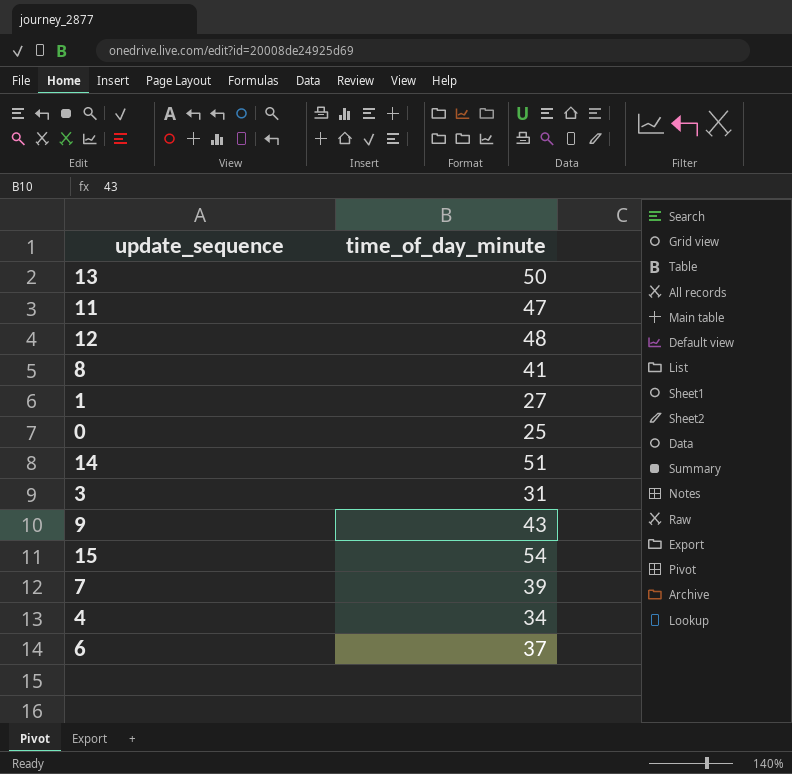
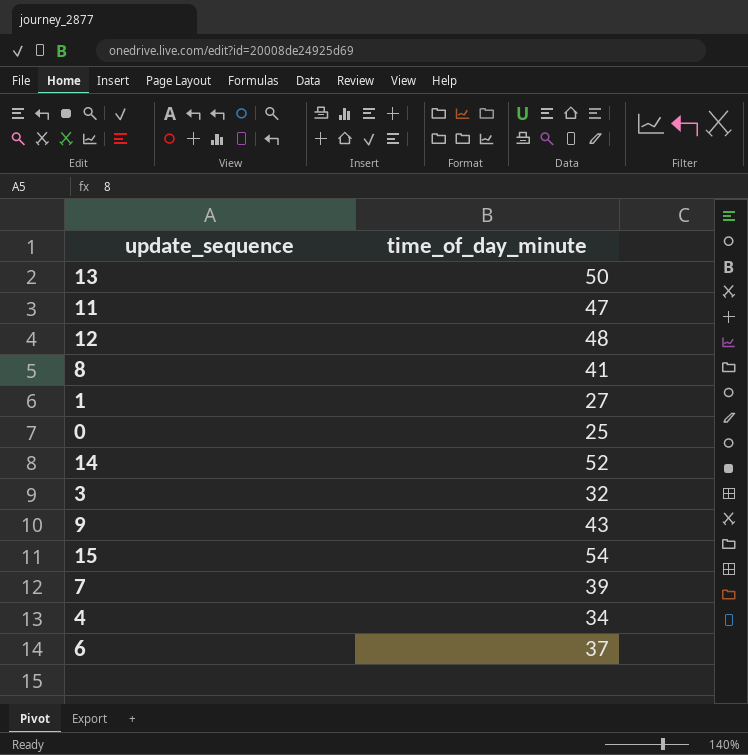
14 | time_of_day_minute: 51 -> 52
3 | time_of_day_minute: 31 -> 32

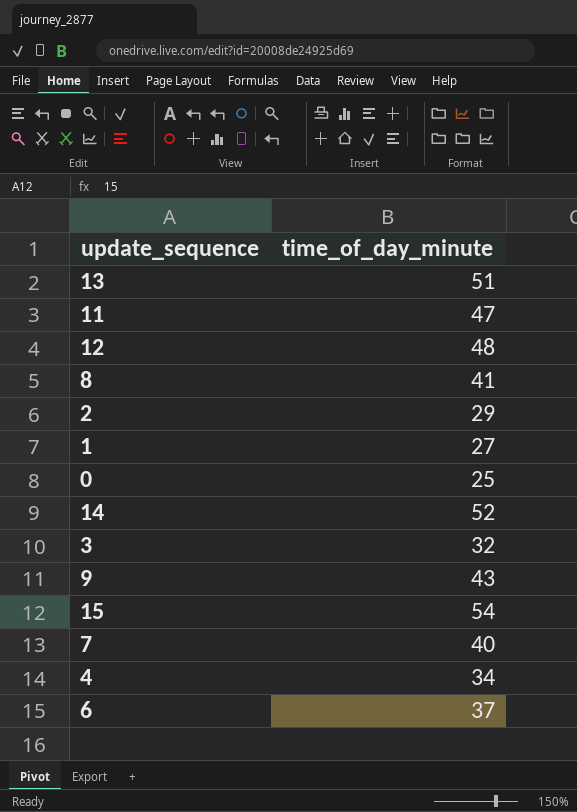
13 | time_of_day_minute: 50 -> 51
row 2: none -> 29
7 | time_of_day_minute: 39 -> 40

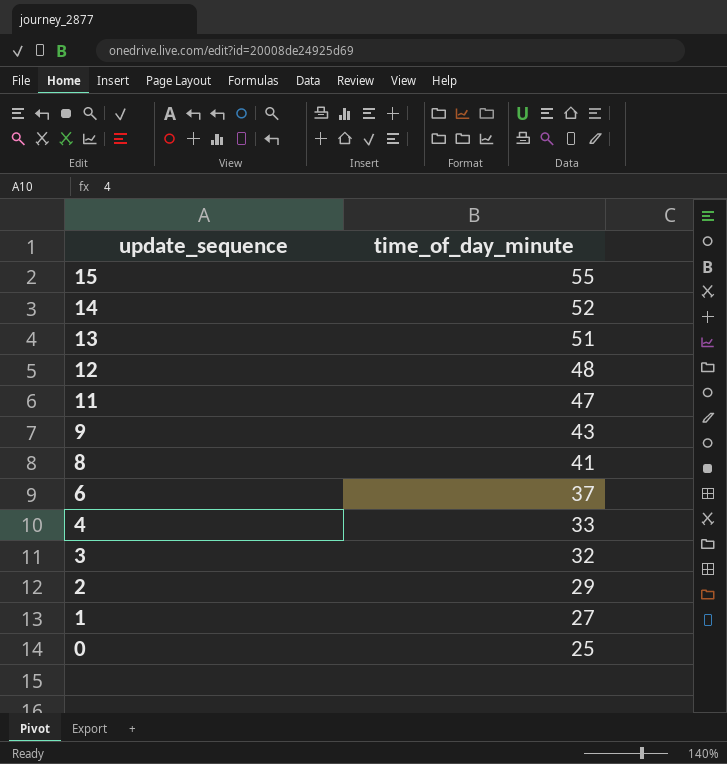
row order: none -> update_sequence descending
row 7: 40 -> none
15 | time_of_day_minute: 54 -> 55
4 | time_of_day_minute: 34 -> 33

